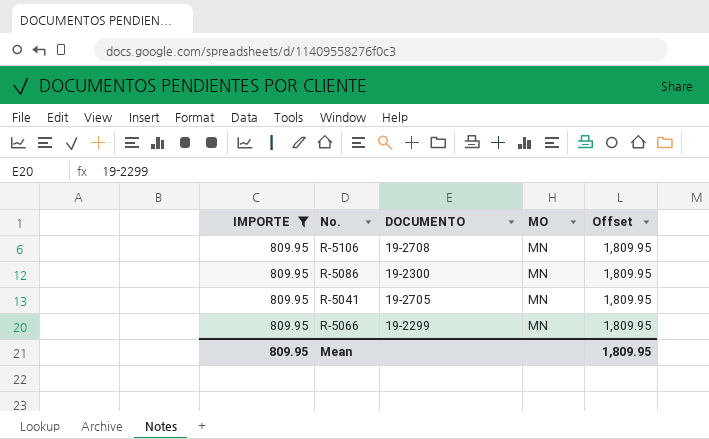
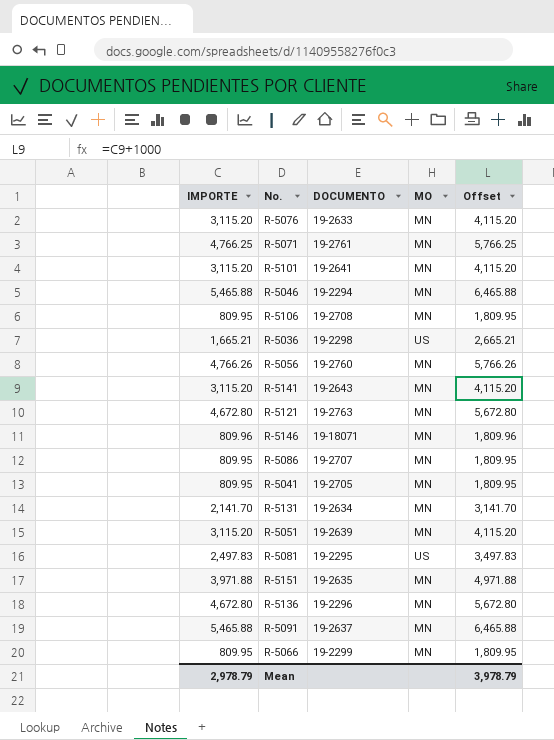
filter: IMPORTE = 809.95 -> none
R-5086 | DOCUMENTO: 19-2300 -> 19-2707
Mean | IMPORTE: 809.95 -> 2,978.79
Mean | Offset: 1,809.95 -> 3,978.79

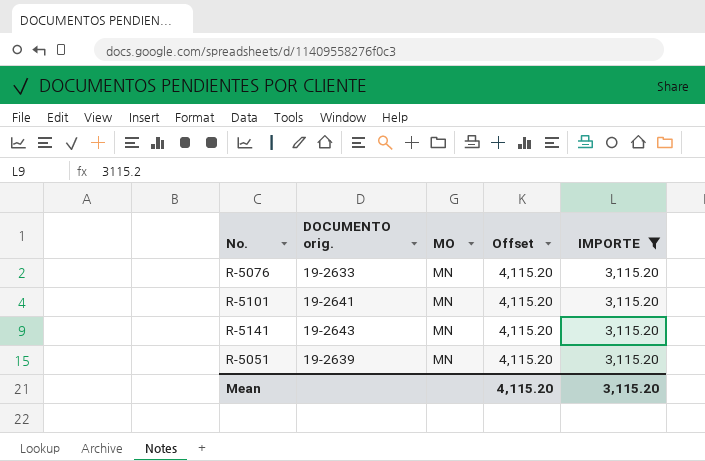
filter: none -> IMPORTE = 3,115.20
column name: DOCUMENTO -> DOCUMENTO orig.
column IMPORTE | position: 1 -> 5
Mean | Offset: 3,978.79 -> 4,115.20
Mean | IMPORTE: 2,978.79 -> 3,115.20

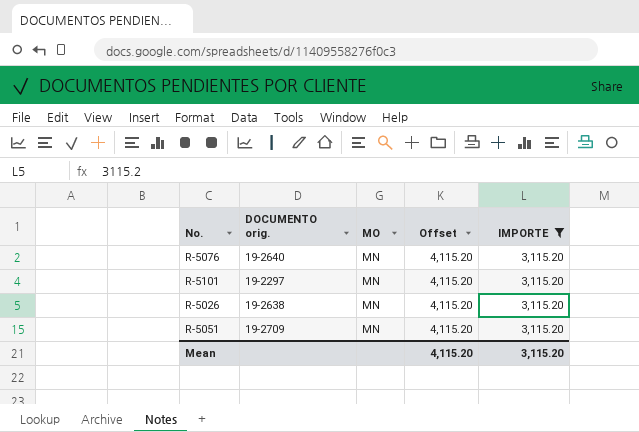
row R-5141: 19-2643 | MN | 4,115.20 | 3,115.20 -> none
R-5076 | DOCUMENTO orig.: 19-2633 -> 19-2640
R-5101 | DOCUMENTO orig.: 19-2641 -> 19-2297
row R-5026: none -> 19-2638 | MN | 4,115.20 | 3,115.20
R-5051 | DOCUMENTO orig.: 19-2639 -> 19-2709

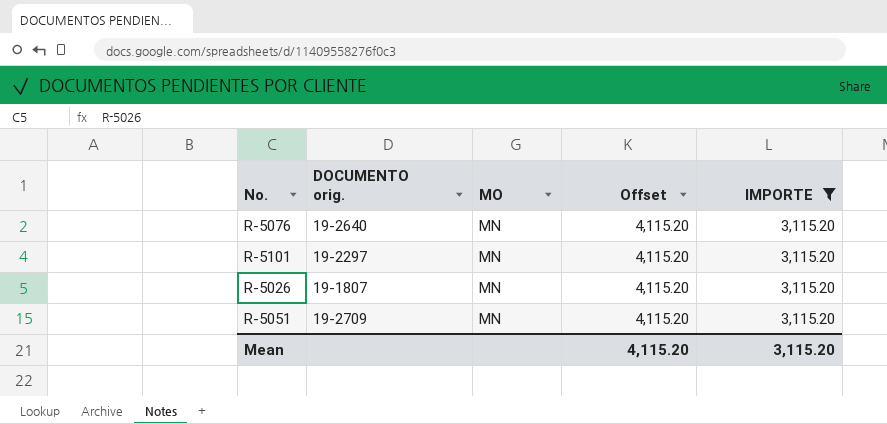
R-5026 | DOCUMENTO orig.: 19-2638 -> 19-1807

